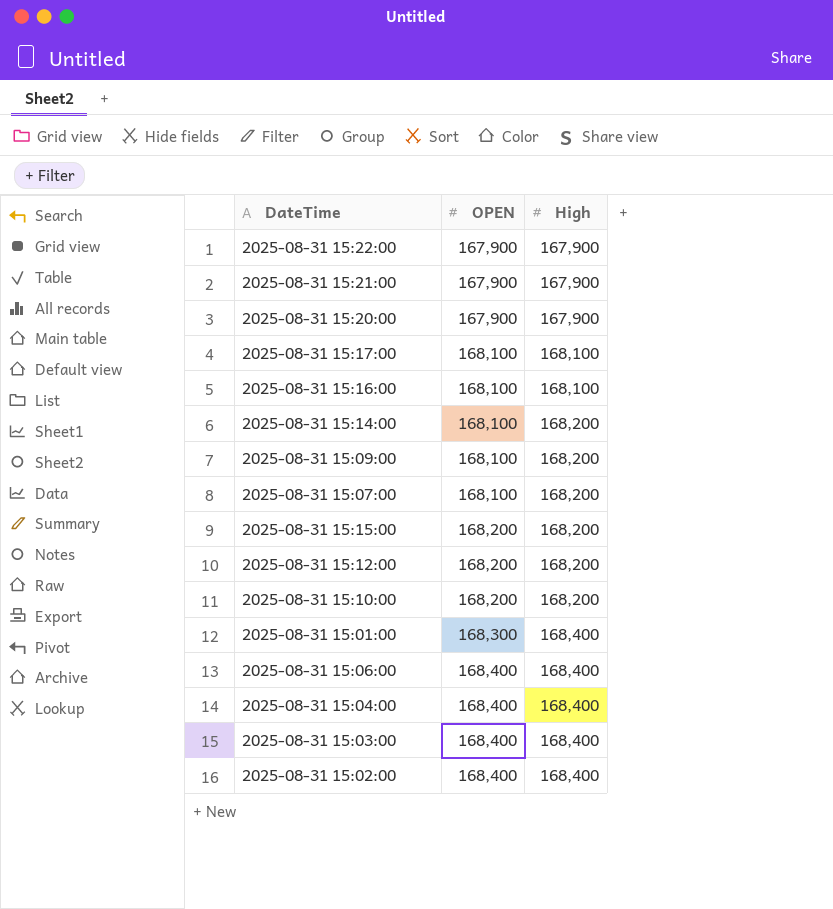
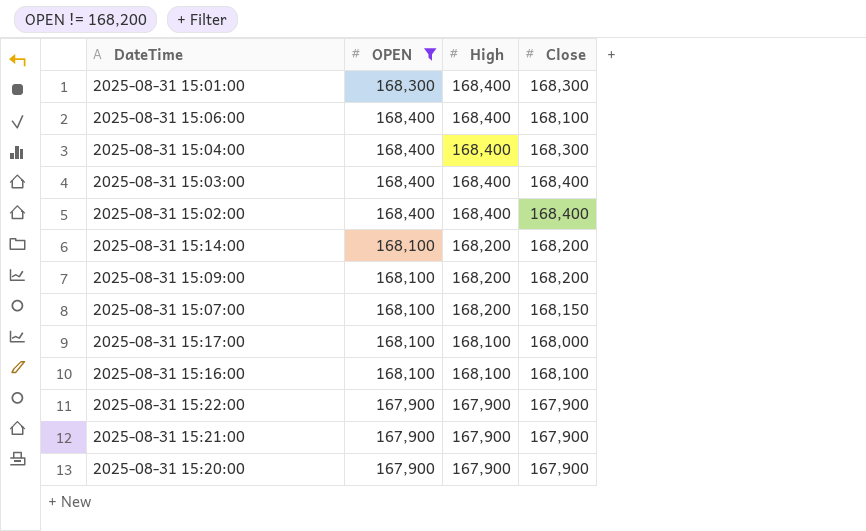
filter: none -> OPEN != 168,200
row order: OPEN ascending -> High descending
column Close | position: none -> 4

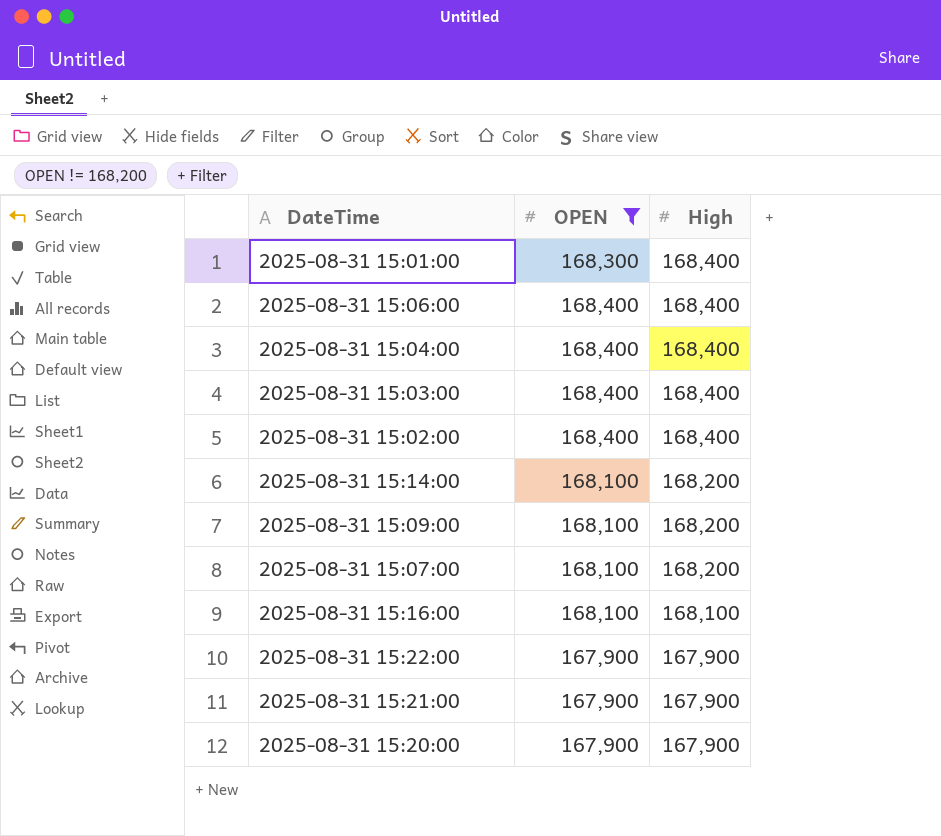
column Close | position: 4 -> none
row 2025-08-31 15:17:00: 168,100 | 168,100 | 168,000 -> none

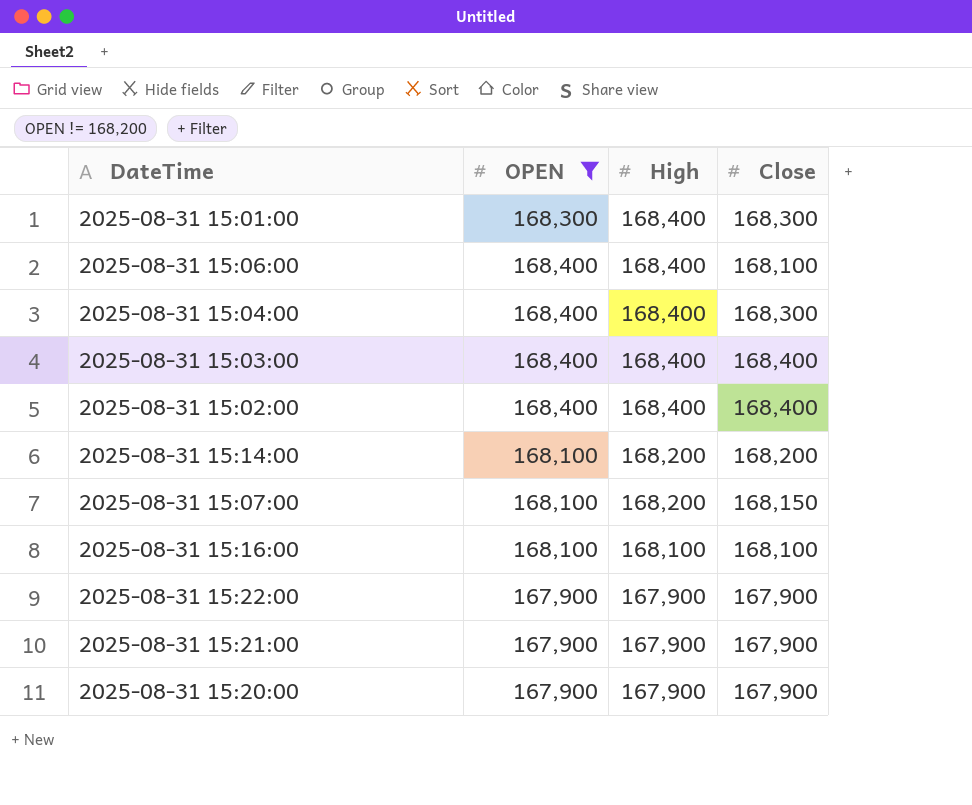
column Close | position: none -> 4
row 2025-08-31 15:09:00: 168,100 | 168,200 -> none

